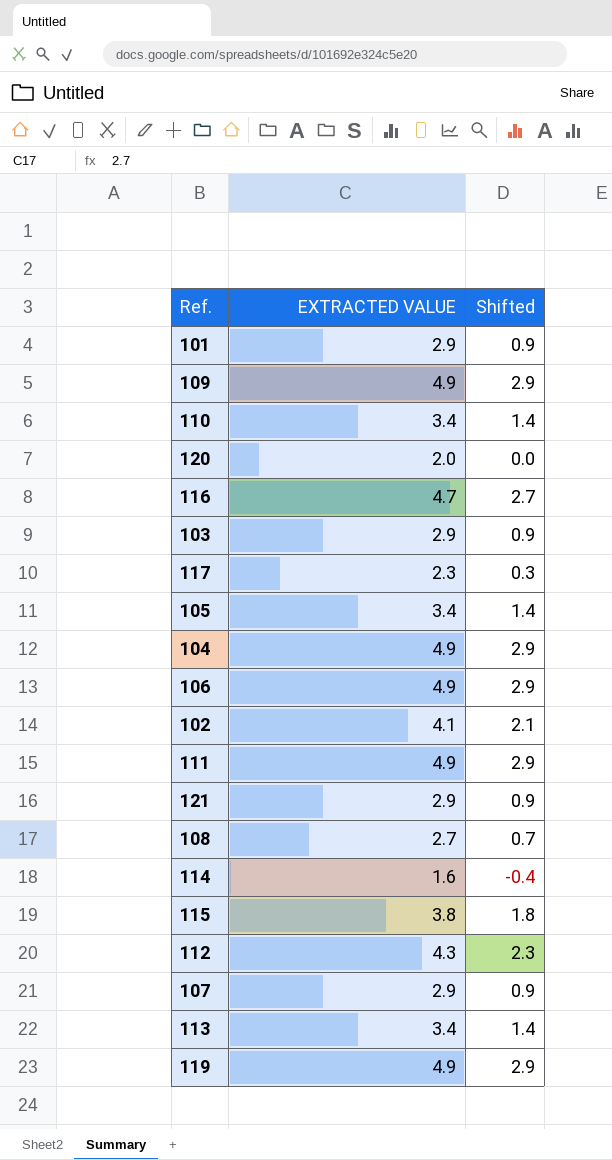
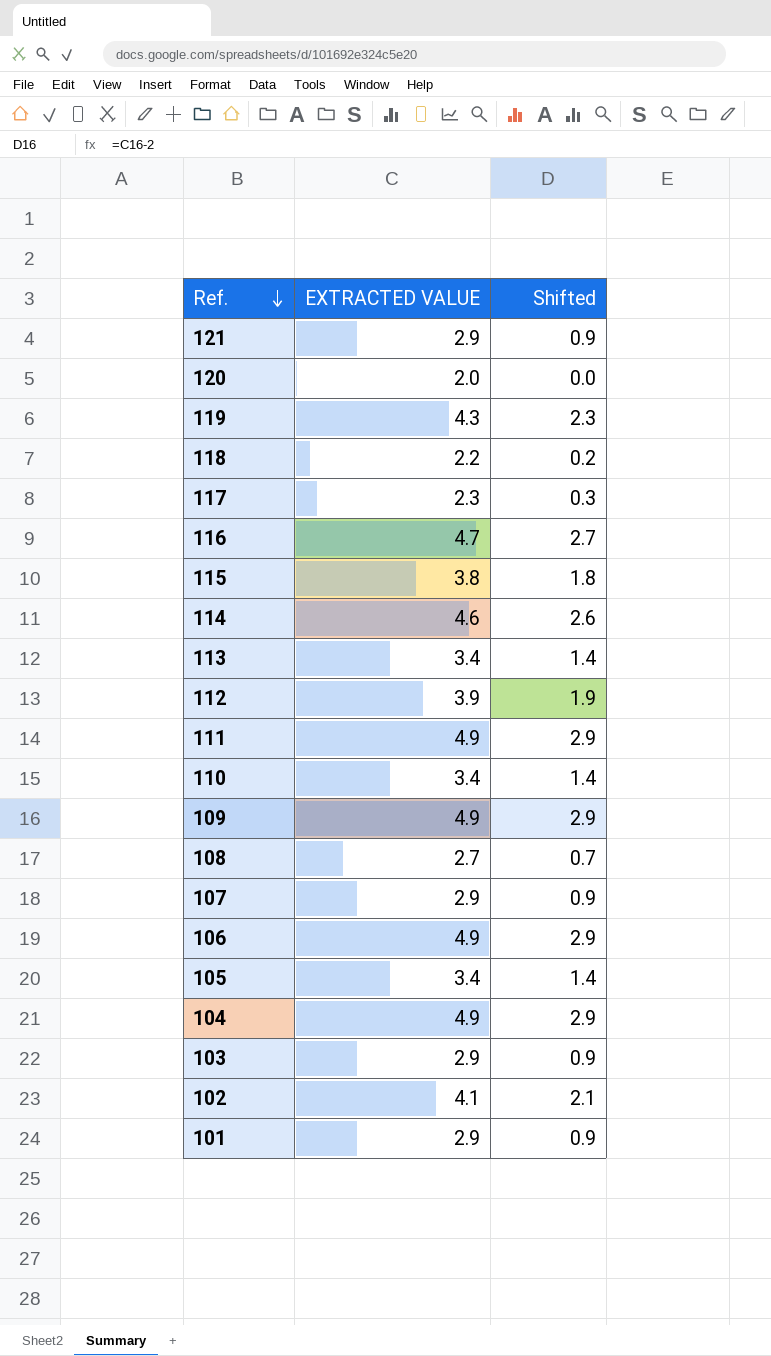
row order: none -> Ref. descending
119 | EXTRACTED VALUE: 4.9 -> 4.3
119 | Shifted: 2.9 -> 2.3
row 118: none -> 2.2 | 0.2
114 | EXTRACTED VALUE: 1.6 -> 4.6
114 | Shifted: -0.4 -> 2.6
112 | EXTRACTED VALUE: 4.3 -> 3.9
112 | Shifted: 2.3 -> 1.9

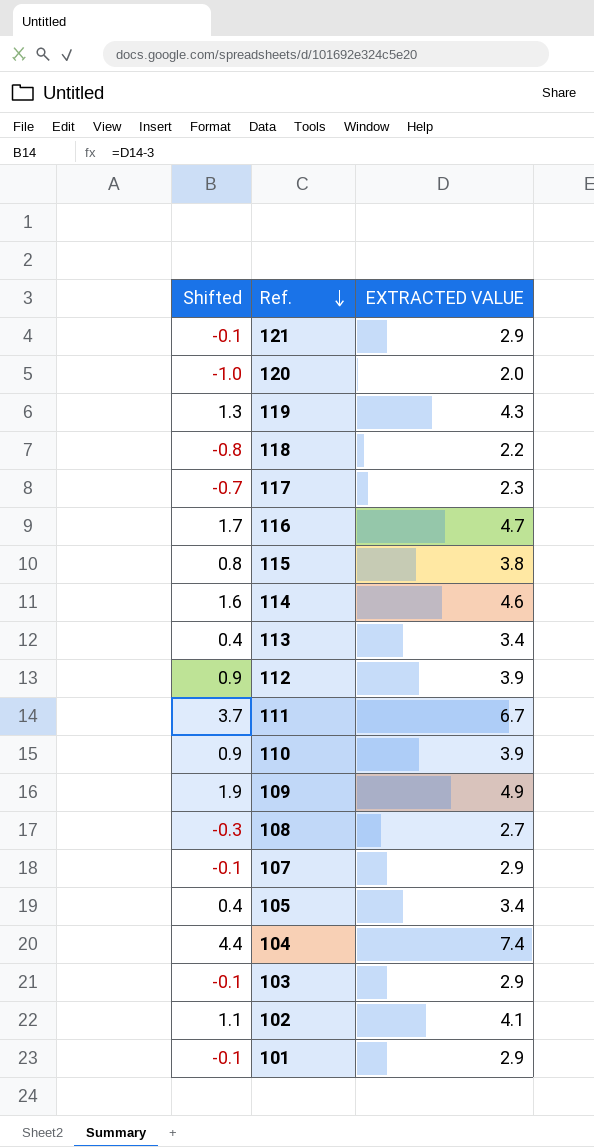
column Shifted | formula: [EXTRACTED VALUE] - 2 -> [EXTRACTED VALUE] - 3
column Shifted | position: 3 -> 1
row 106: 4.9 | 2.9 -> none
111 | EXTRACTED VALUE: 4.9 -> 6.7
110 | EXTRACTED VALUE: 3.4 -> 3.9
104 | EXTRACTED VALUE: 4.9 -> 7.4

